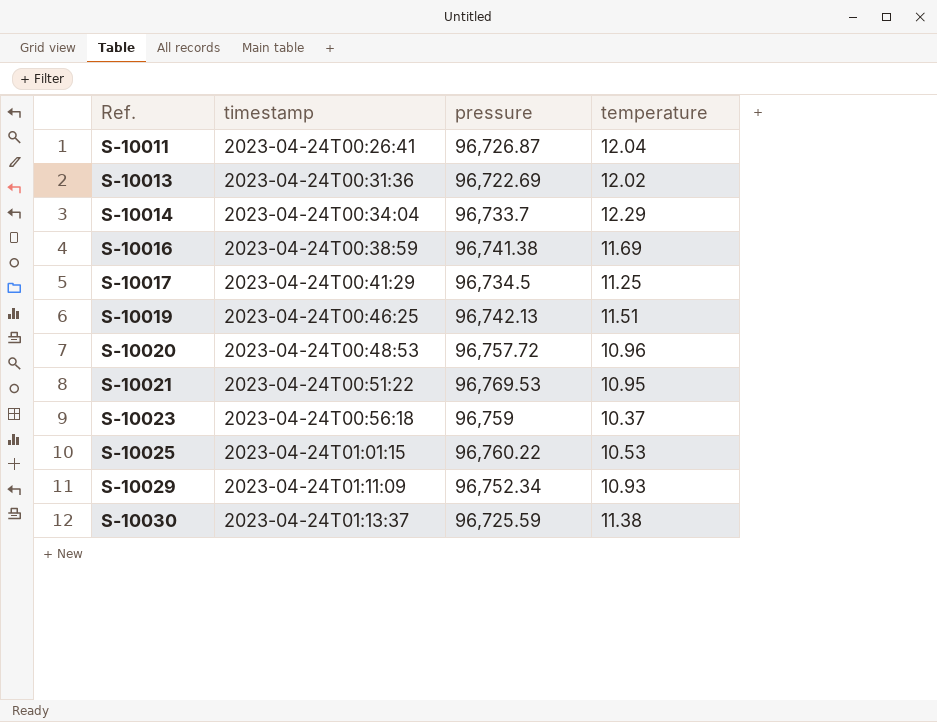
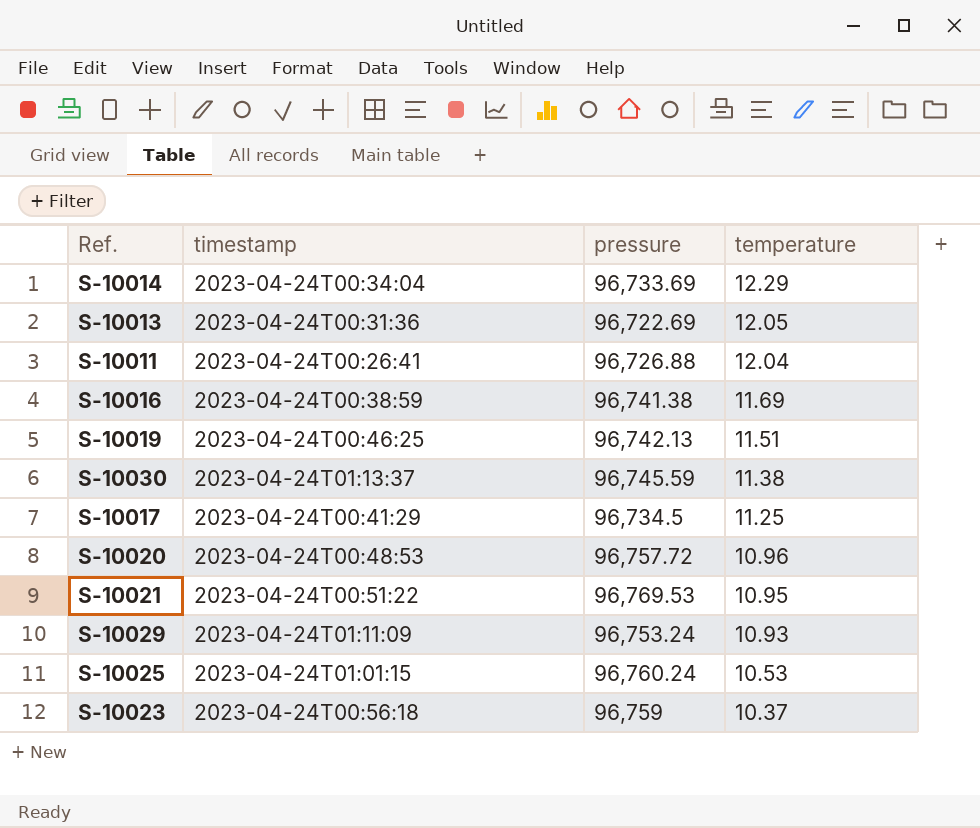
row order: Ref. ascending -> temperature descending
S-10014 | pressure: 96,733.7 -> 96,733.69
S-10013 | temperature: 12.02 -> 12.05
S-10011 | pressure: 96,726.87 -> 96,726.88
S-10030 | pressure: 96,725.59 -> 96,745.59
S-10029 | pressure: 96,752.34 -> 96,753.24
S-10025 | pressure: 96,760.22 -> 96,760.24

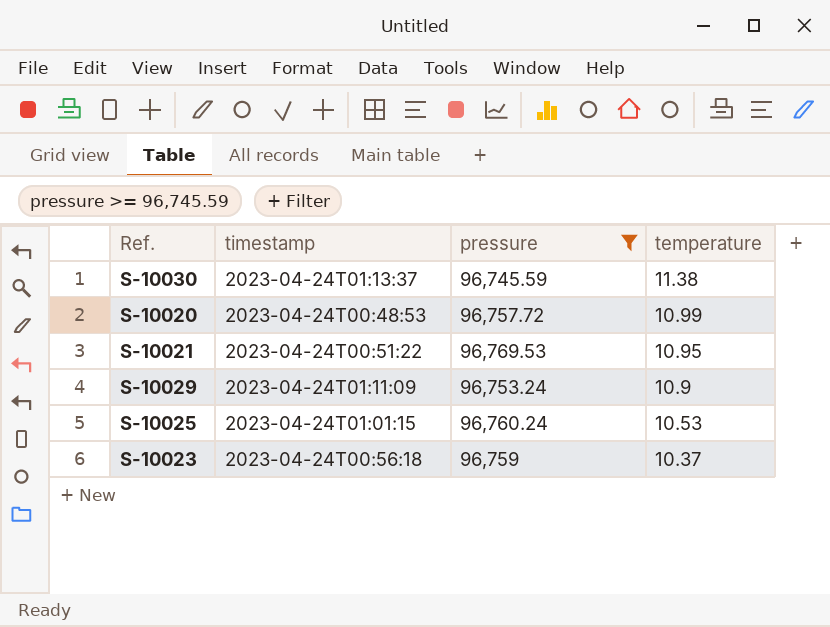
filter: none -> pressure >= 96,745.59
S-10020 | temperature: 10.96 -> 10.99
S-10029 | temperature: 10.93 -> 10.9

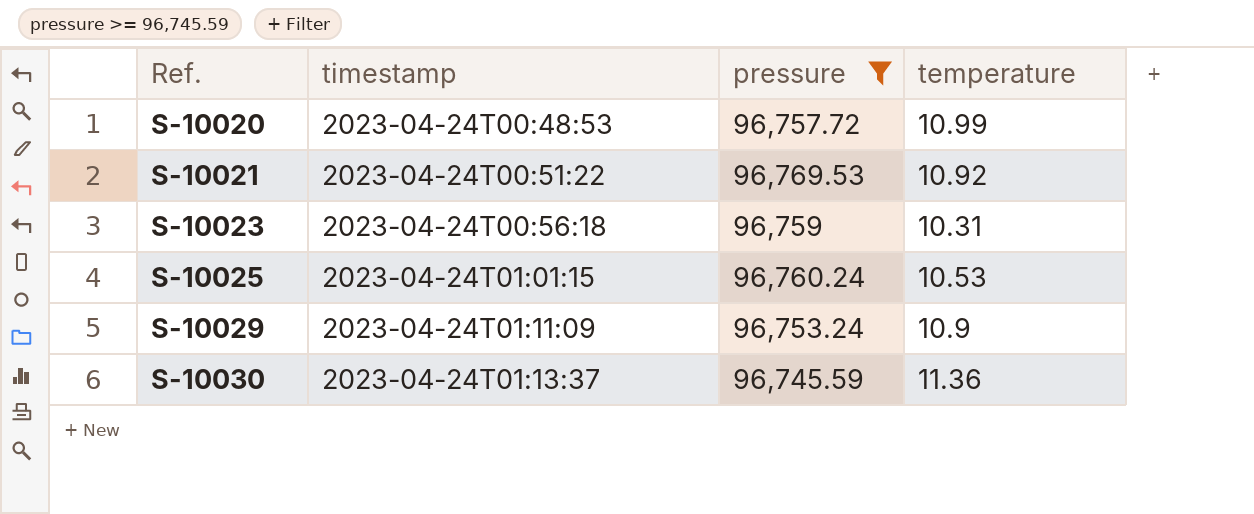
row order: temperature descending -> Ref. ascending
S-10021 | temperature: 10.95 -> 10.92
S-10023 | temperature: 10.37 -> 10.31
S-10030 | temperature: 11.38 -> 11.36

